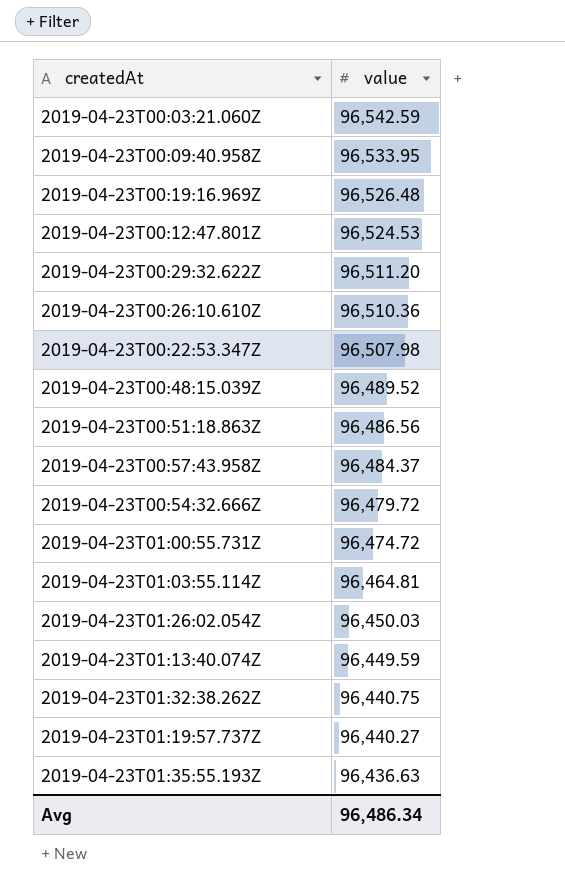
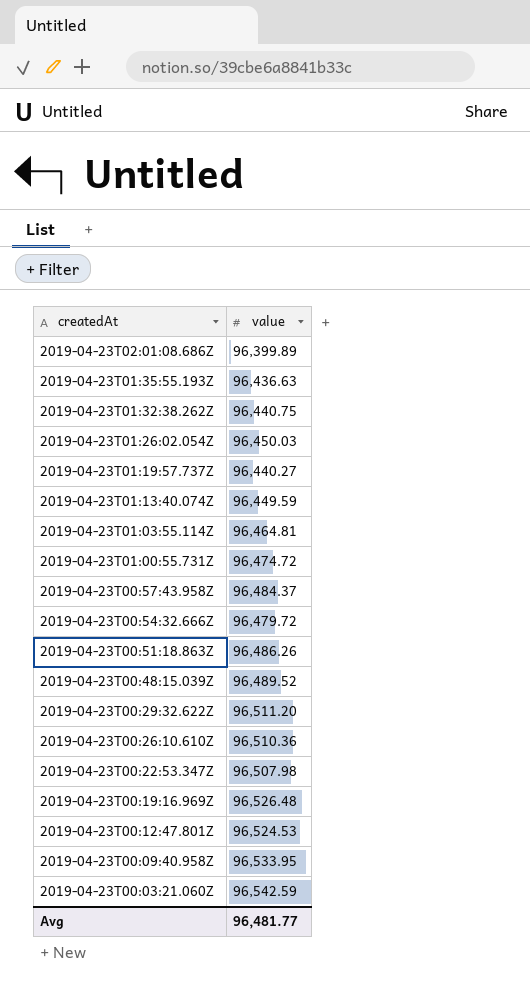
row order: value descending -> createdAt descending
row 2019-04-23T02:01:08.686Z: none -> 96,399.89
2019-04-23T00:51:18.863Z | value: 96,486.56 -> 96,486.26
Avg | value: 96,486.34 -> 96,481.77

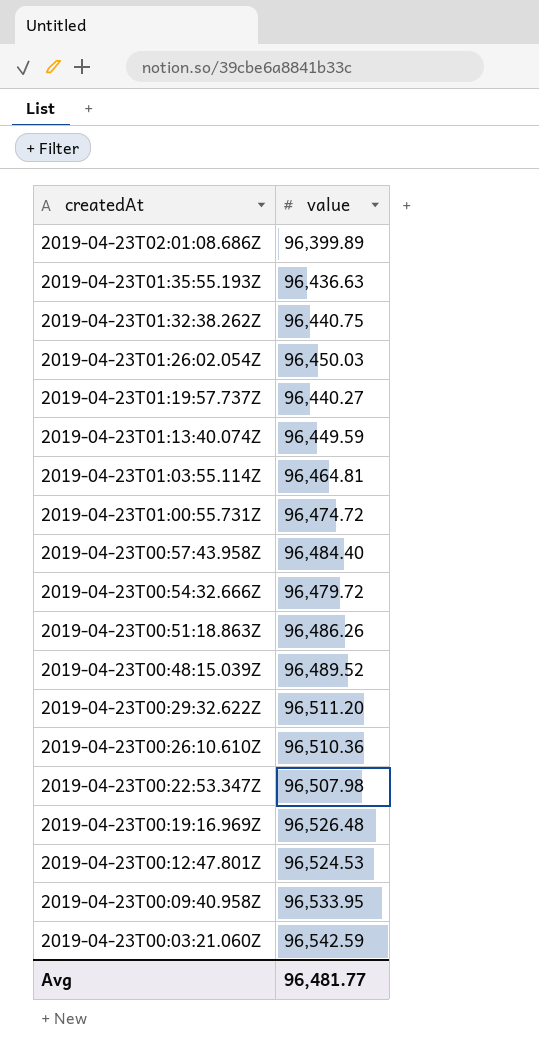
2019-04-23T00:57:43.958Z | value: 96,484.37 -> 96,484.40

